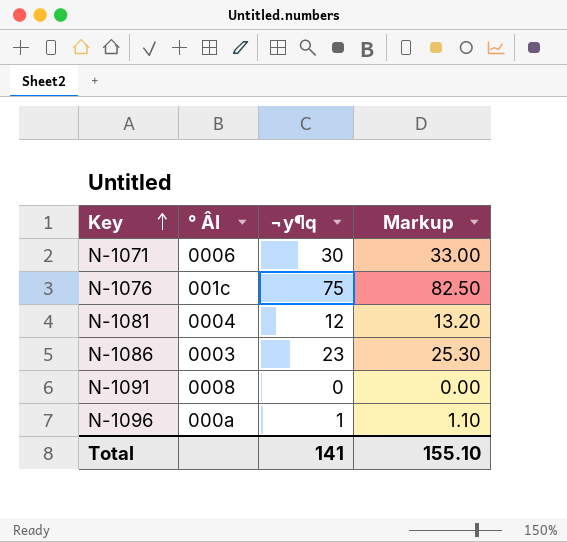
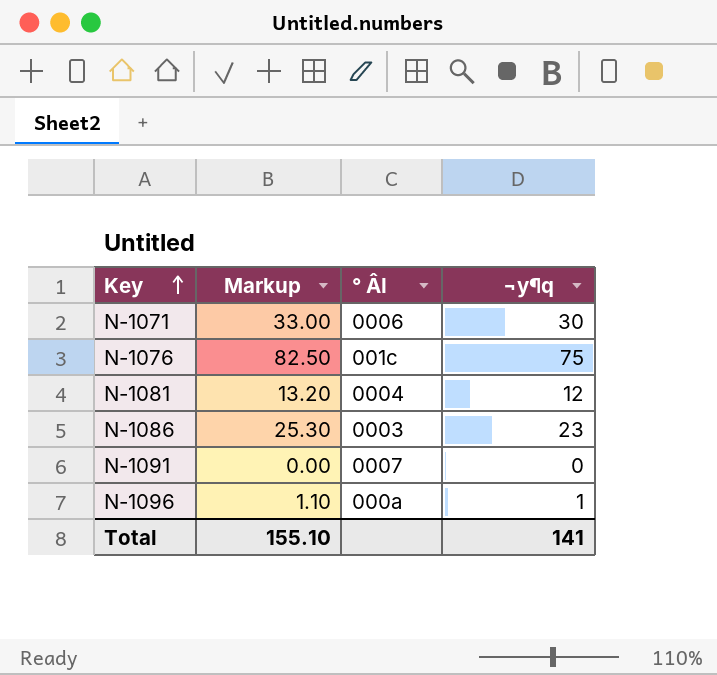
column Markup | position: 4 -> 2
N-1091 | ° ÂI: 0008 -> 0007

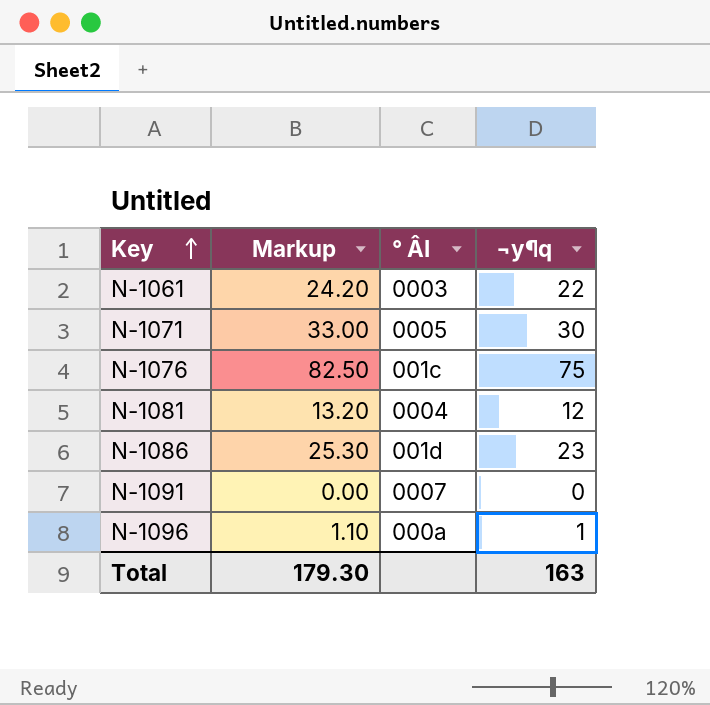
row N-1061: none -> 24.20 | 0003 | 22
N-1071 | ° ÂI: 0006 -> 0005
N-1086 | ° ÂI: 0003 -> 001d
Total | Markup: 155.10 -> 179.30
Total | ¬y¶q: 141 -> 163

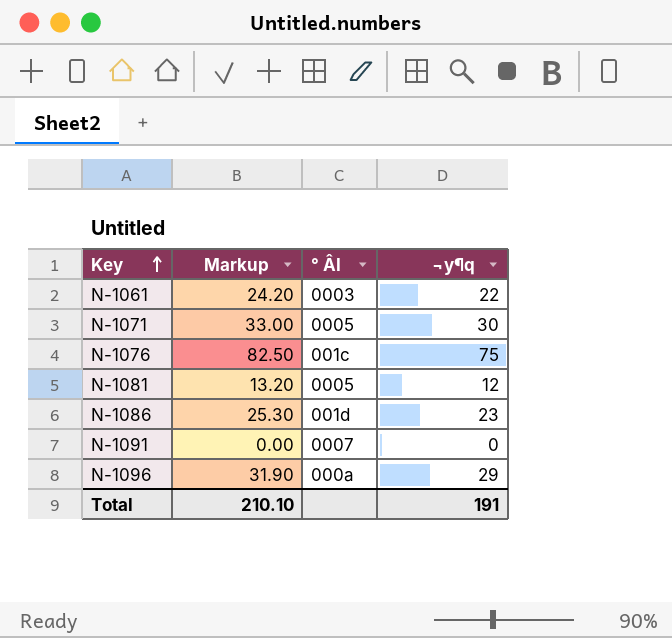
N-1081 | ° ÂI: 0004 -> 0005
N-1096 | Markup: 1.10 -> 31.90
N-1096 | ¬y¶q: 1 -> 29
Total | Markup: 179.30 -> 210.10
Total | ¬y¶q: 163 -> 191

